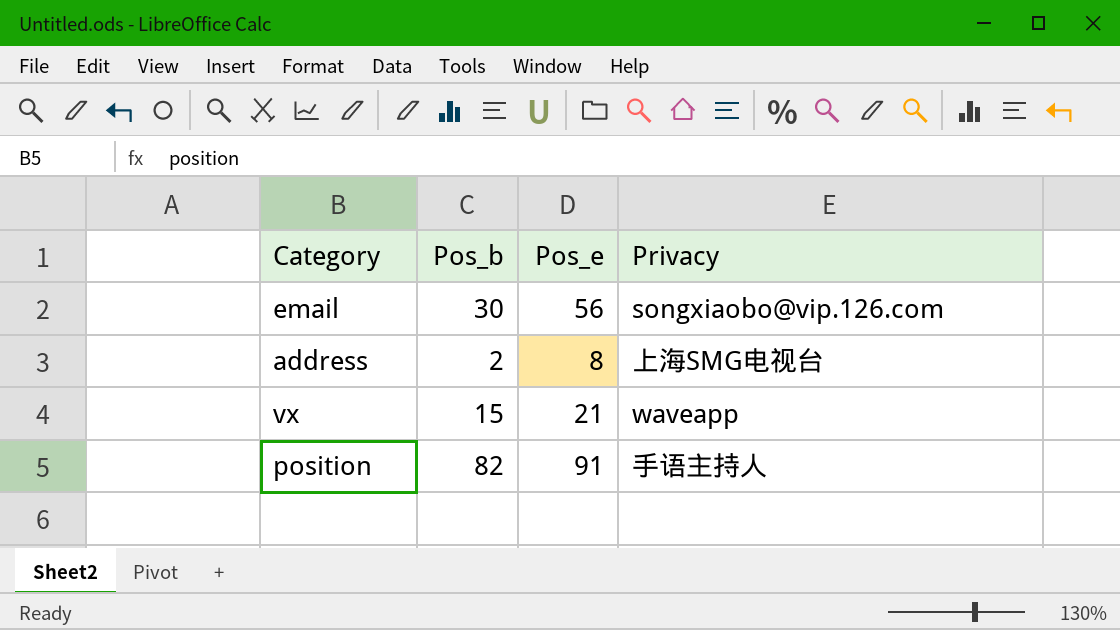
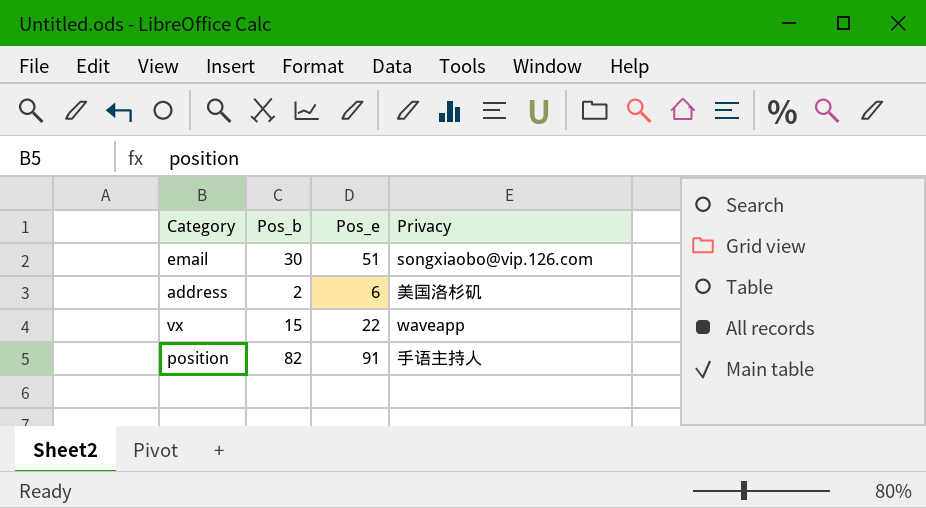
email | Pos_e: 56 -> 51
address | Pos_e: 8 -> 6
address | Privacy: 上海SMG电视台 -> 美国洛杉矶
vx | Pos_e: 21 -> 22

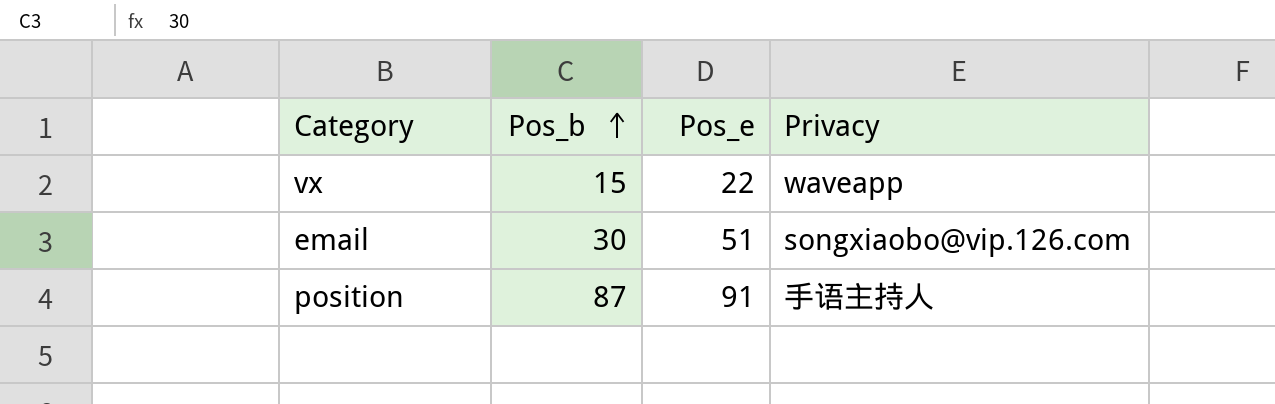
row order: none -> Pos_b ascending
row address: 2 | 6 | 美国洛杉矶 -> none
position | Pos_b: 82 -> 87

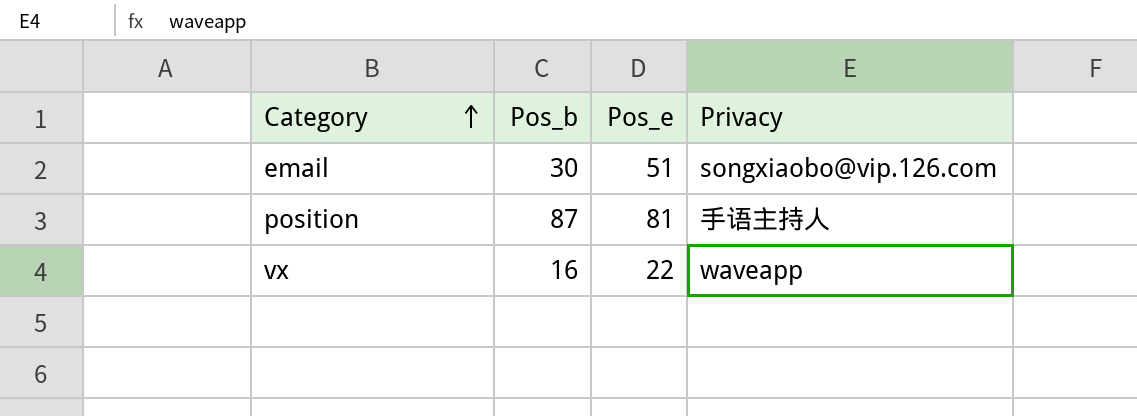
row order: Pos_b ascending -> Category ascending
position | Pos_e: 91 -> 81
vx | Pos_b: 15 -> 16

